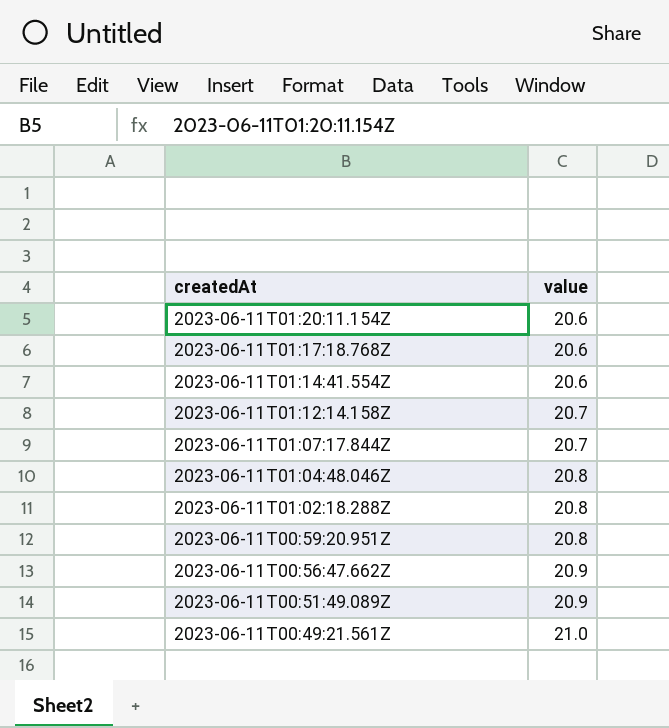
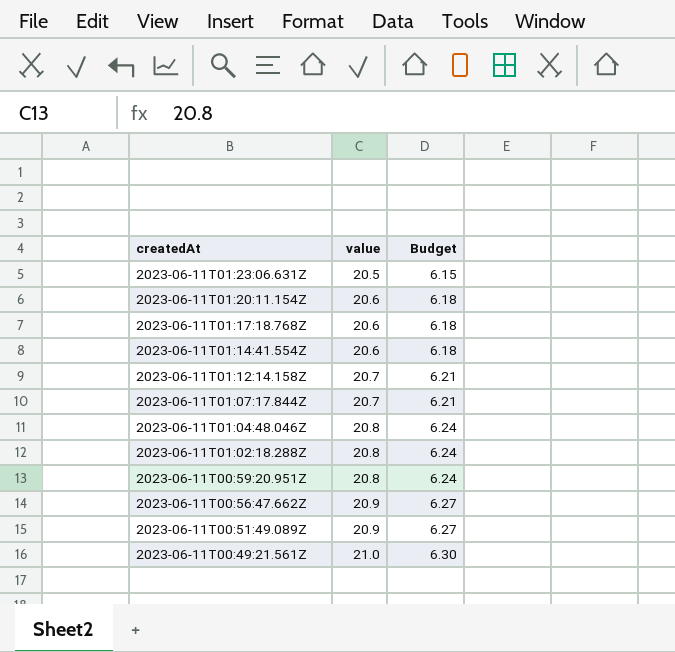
column Budget | formula: none -> [value] * 0.3
row 2023-06-11T01:23:06.631Z: none -> 20.5 | 6.15

